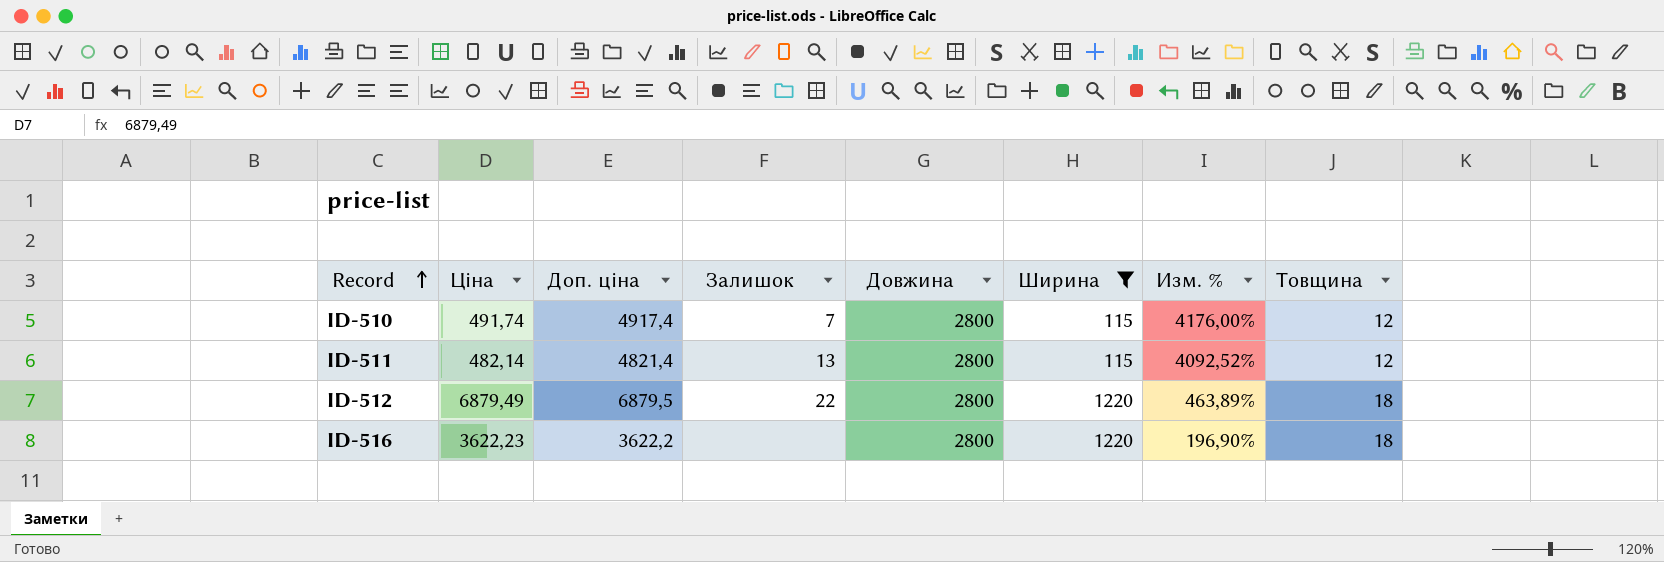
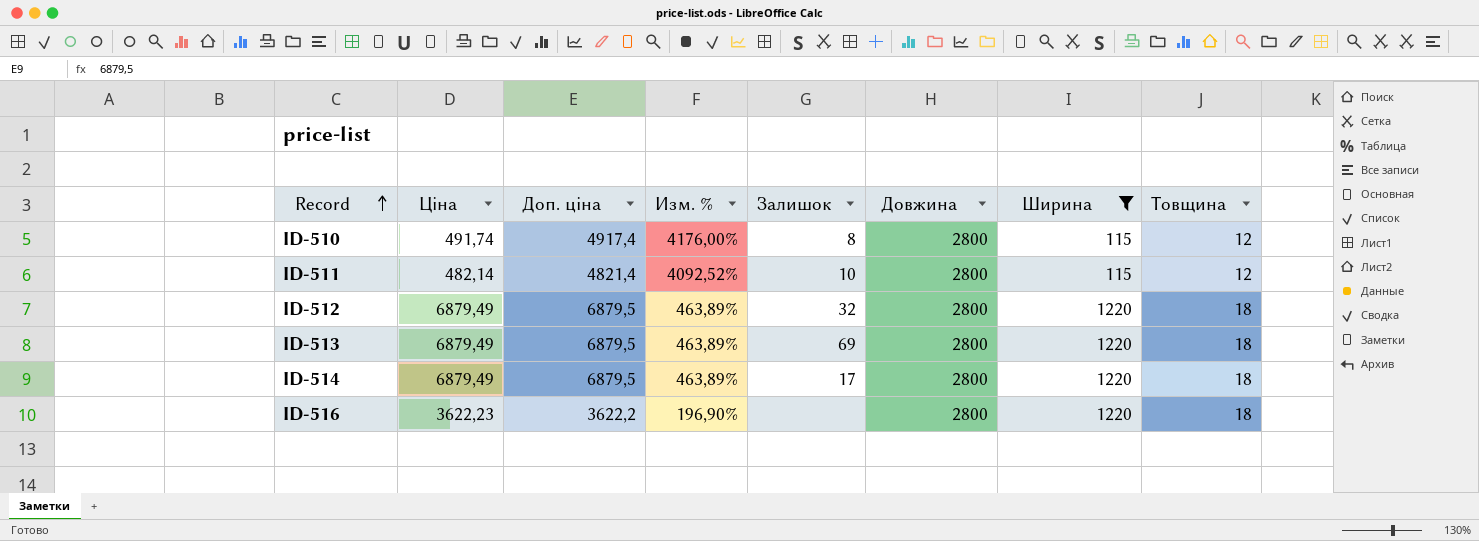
column Изм. % | position: 7 -> 4
ID-510 | Залишок: 7 -> 8
ID-511 | Залишок: 13 -> 10
ID-512 | Залишок: 22 -> 32
row ID-513: none -> 6879,49 | 6879,5 | 463,89% | 69 | 2800 | 1220 | 18
row ID-514: none -> 6879,49 | 6879,5 | 463,89% | 17 | 2800 | 1220 | 18

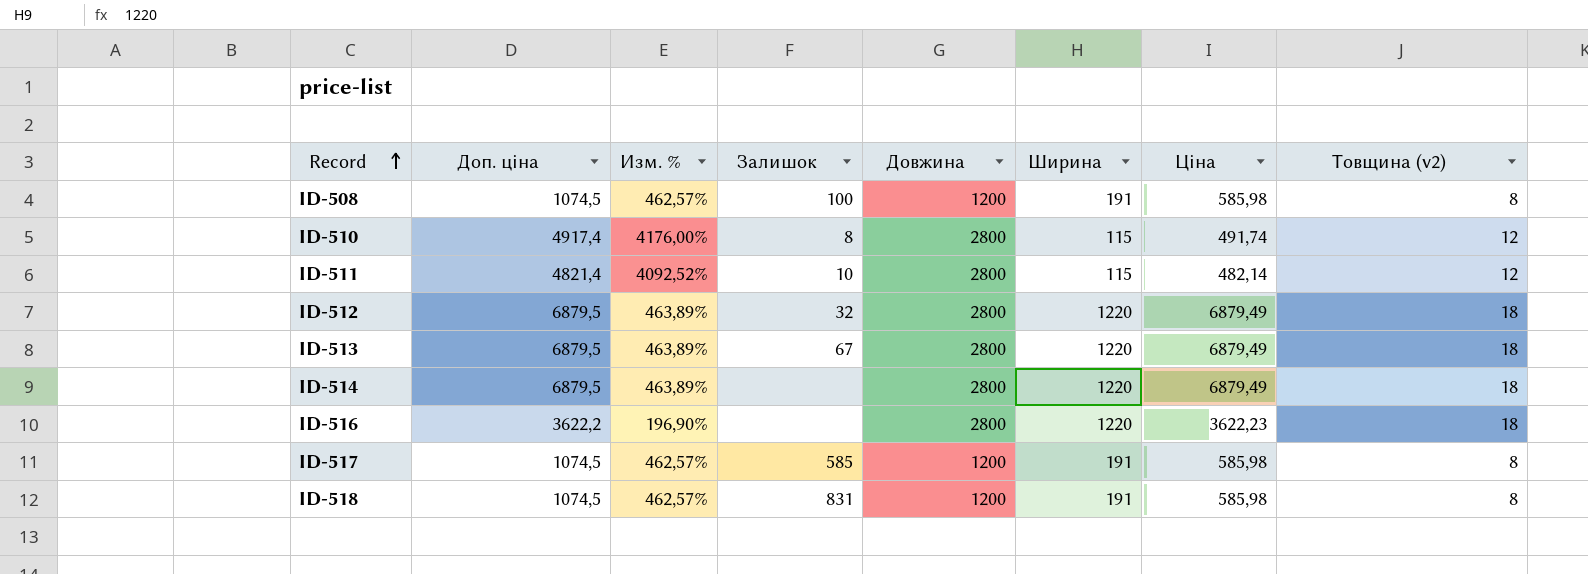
filter: Ширина != 191 -> none
column Ціна | position: 2 -> 7
column name: Товщина -> Товщина (v2)
ID-513 | Залишок: 69 -> 67
ID-514 | Залишок: 17 -> none

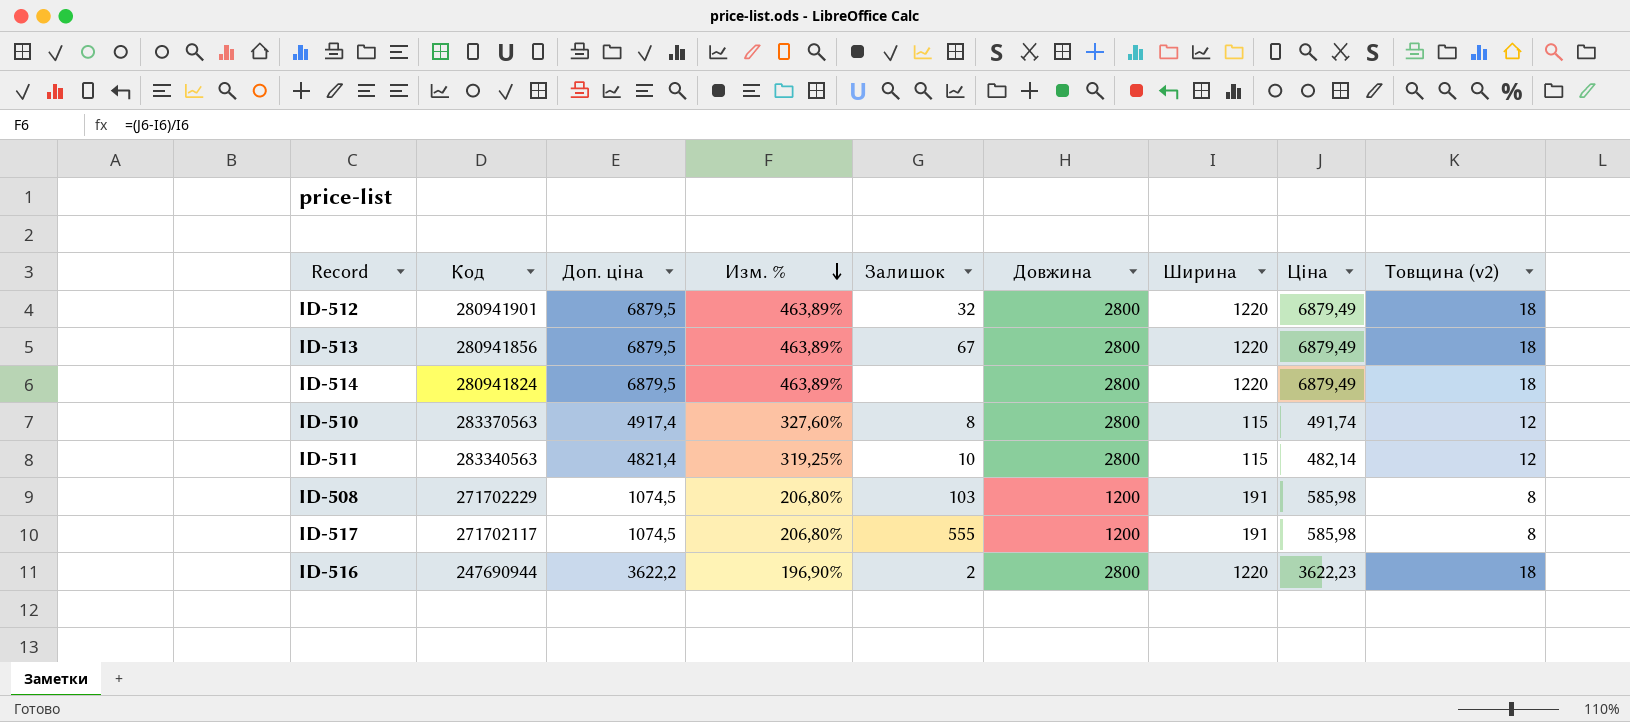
row order: Record ascending -> Изм. % descending
column Код | position: none -> 2
column Изм. % | formula: ([Доп. ціна] - [Ширина]) / [Ширина] -> ([Ціна] - [Ширина]) / [Ширина]
row ID-518: 1074,5 | 462,57% | 831 | 1200 | 191 | 585,98 | 8 -> none
ID-508 | Залишок: 100 -> 103
ID-517 | Залишок: 585 -> 555
ID-516 | Залишок: none -> 2

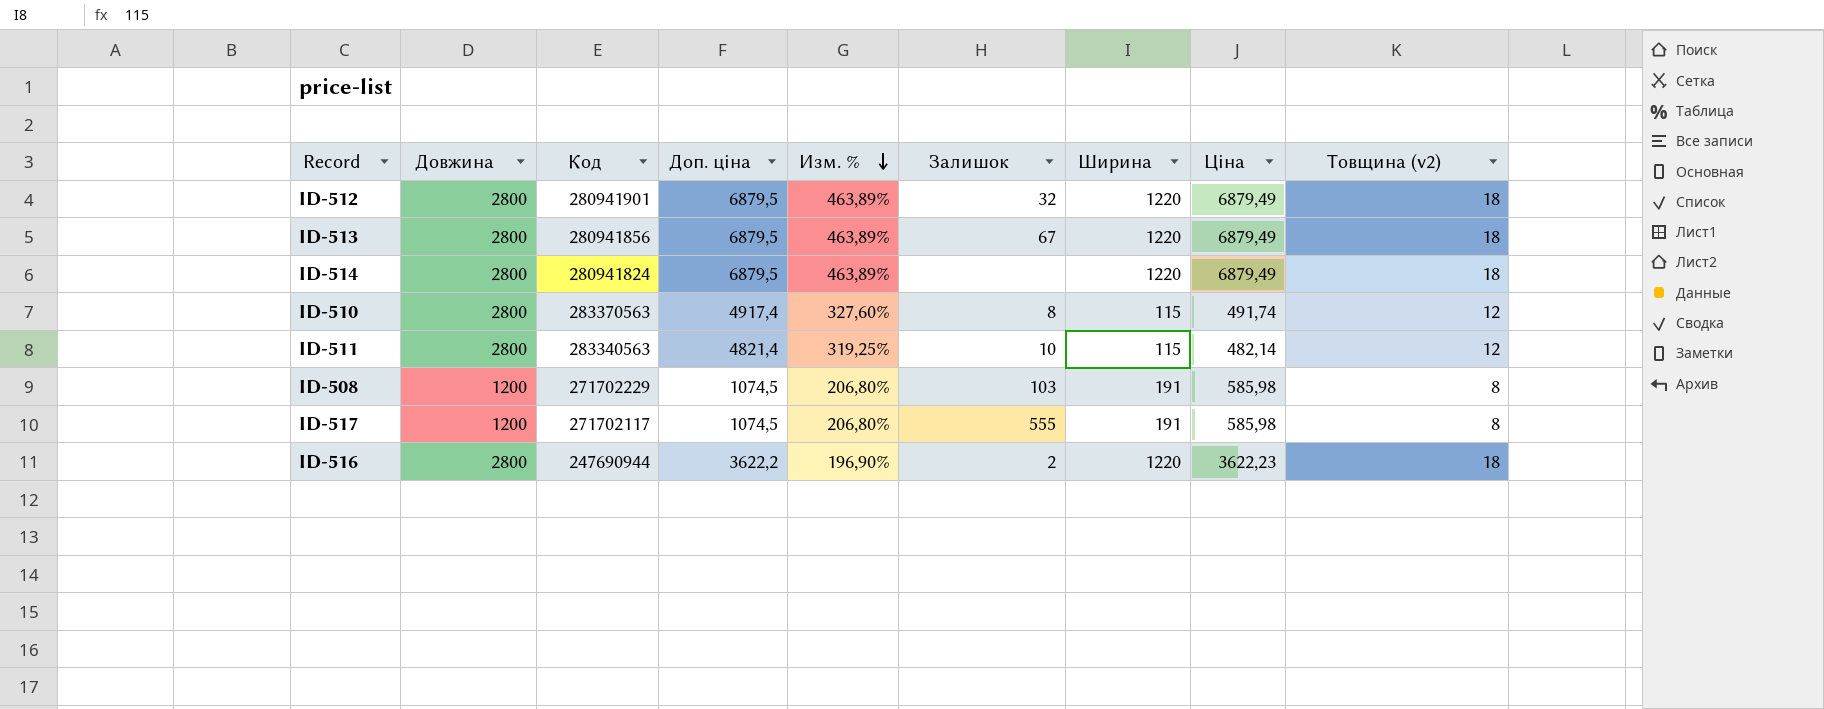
column Довжина | position: 6 -> 2

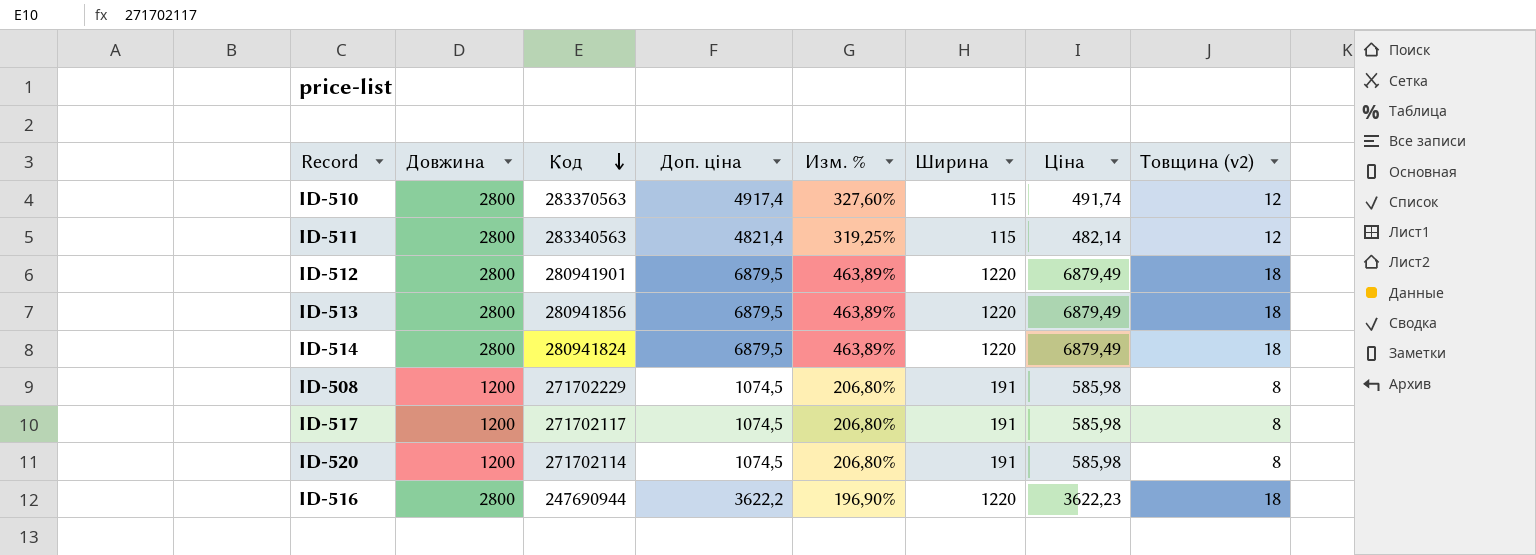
row order: Изм. % descending -> Код descending
column Залишок | position: 6 -> none
row ID-520: none -> 1200 | 271702114 | 1074,5 | 206,80% | 191 | 585,98 | 8

